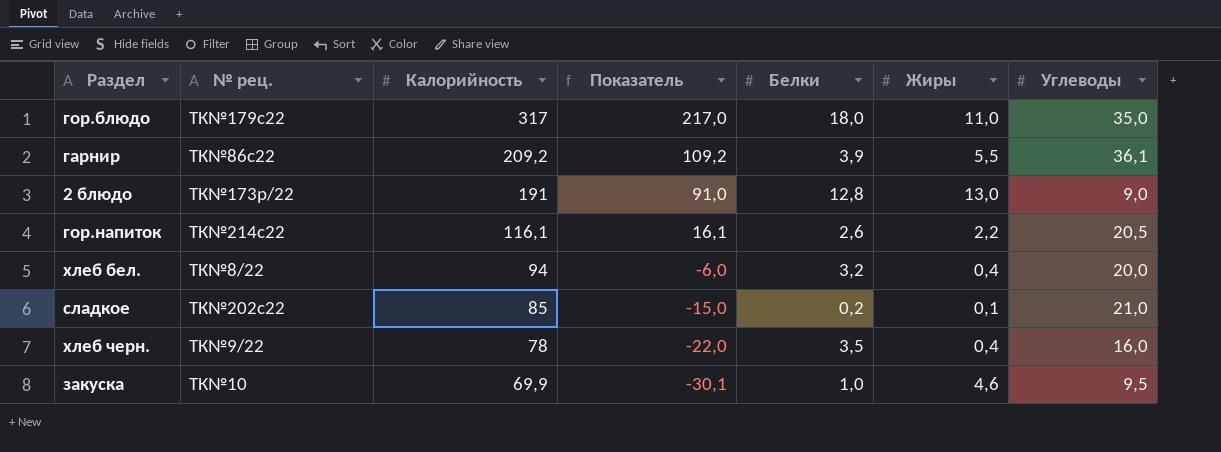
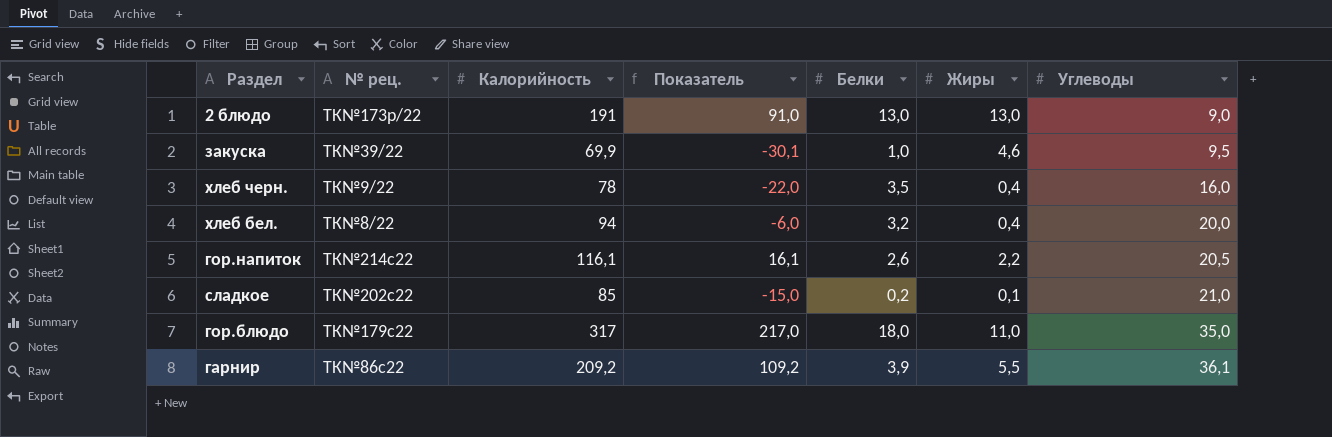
row order: Калорийность descending -> Углеводы ascending
2 блюдо | Белки: 12,8 -> 13,0
закуска | № рец.: ТК№10 -> ТК№39/22

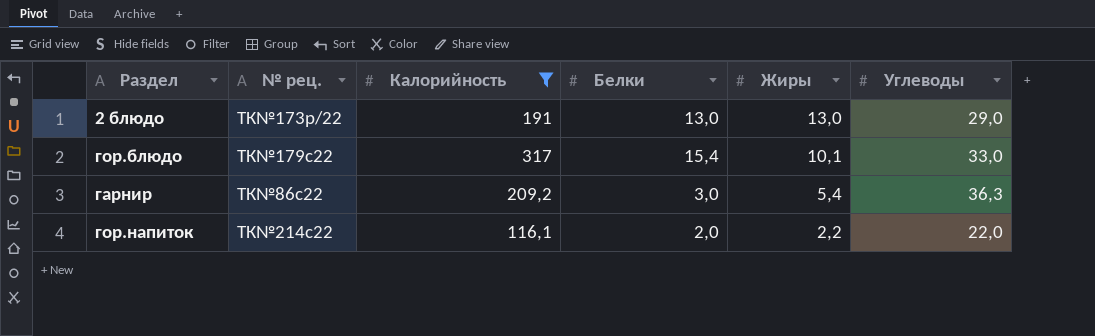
filter: none -> Калорийность >= 116,1
row order: Углеводы ascending -> Жиры descending
column Показатель | formula: [Калорийность] - 100 -> none
2 блюдо | Углеводы: 9,0 -> 29,0
гор.блюдо | Белки: 18,0 -> 15,4
гор.блюдо | Жиры: 11,0 -> 10,1
гор.блюдо | Углеводы: 35,0 -> 33,0
гарнир | Белки: 3,9 -> 3,0
гарнир | Жиры: 5,5 -> 5,4
гарнир | Углеводы: 36,1 -> 36,3
гор.напиток | Белки: 2,6 -> 2,0
гор.напиток | Углеводы: 20,5 -> 22,0

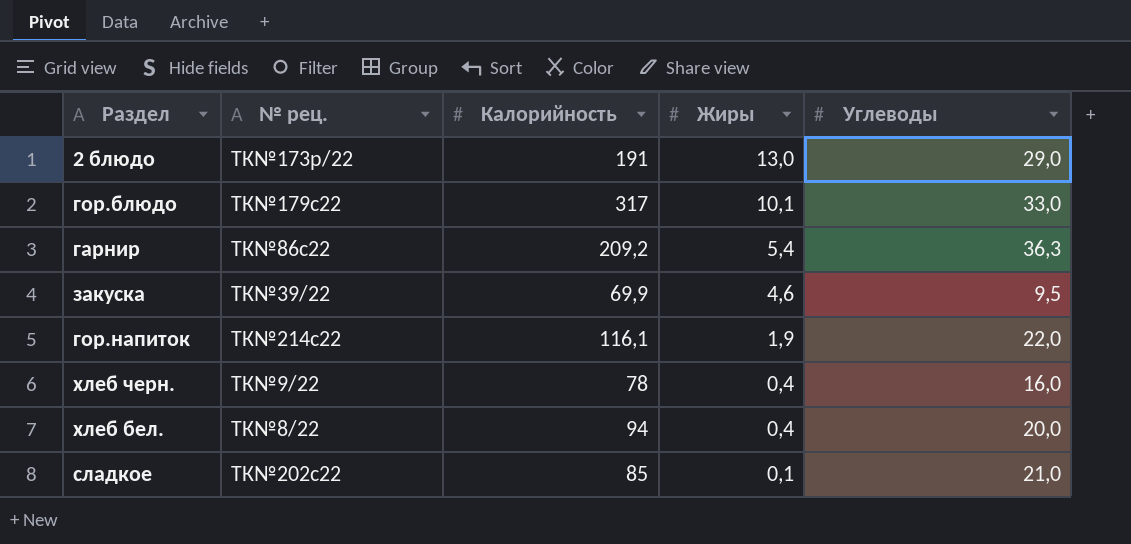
filter: Калорийность >= 116,1 -> none
column Белки | position: 4 -> none
гор.напиток | Жиры: 2,2 -> 1,9

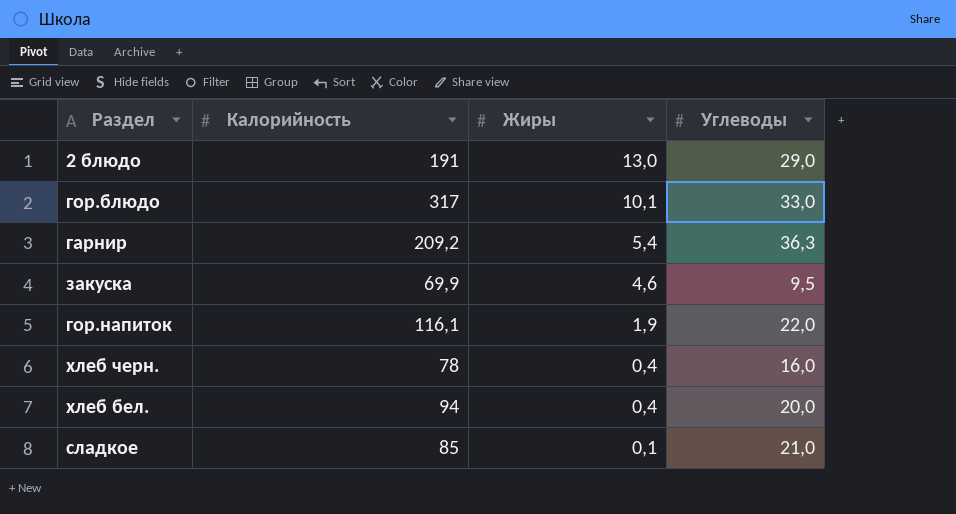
column № рец. | position: 2 -> none

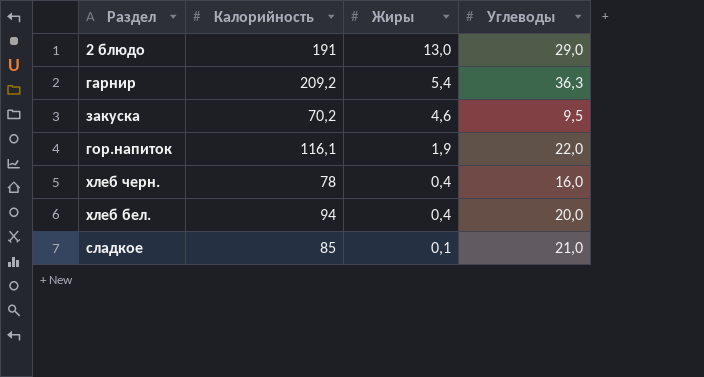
row гор.блюдо: 317 | 10,1 | 33,0 -> none
закуска | Калорийность: 69,9 -> 70,2

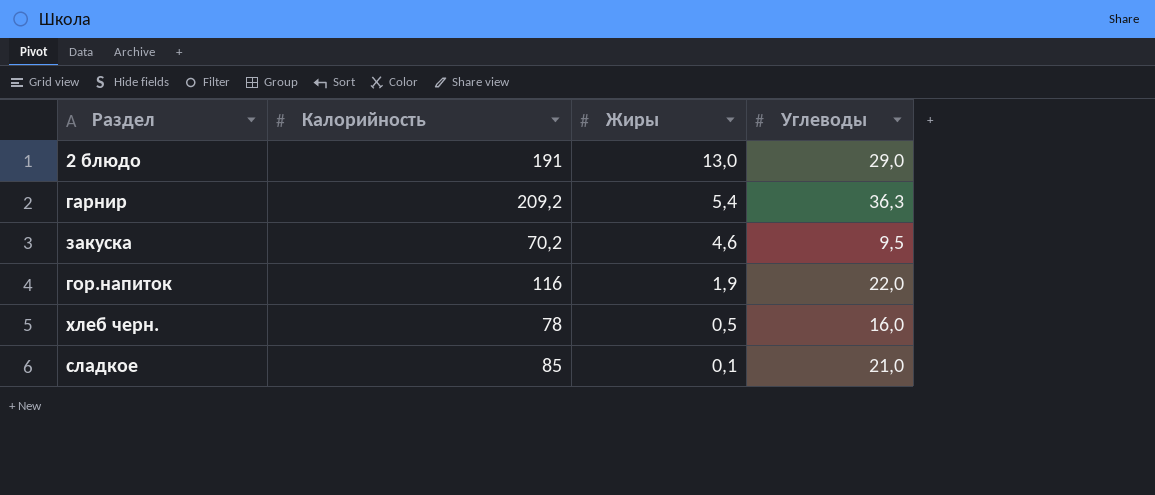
row хлеб бел.: 94 | 0,4 | 20,0 -> none
гор.напиток | Калорийность: 116,1 -> 116
хлеб черн. | Жиры: 0,4 -> 0,5

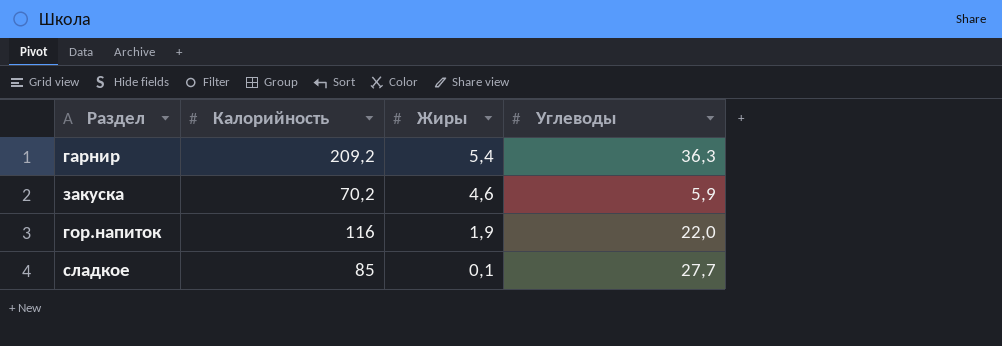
row 2 блюдо: 191 | 13,0 | 29,0 -> none
row хлеб черн.: 78 | 0,5 | 16,0 -> none
закуска | Углеводы: 9,5 -> 5,9
сладкое | Углеводы: 21,0 -> 27,7

